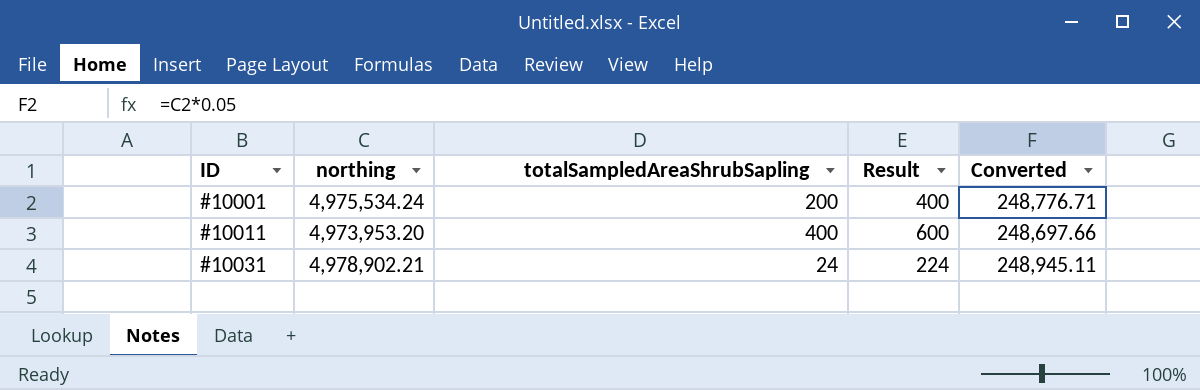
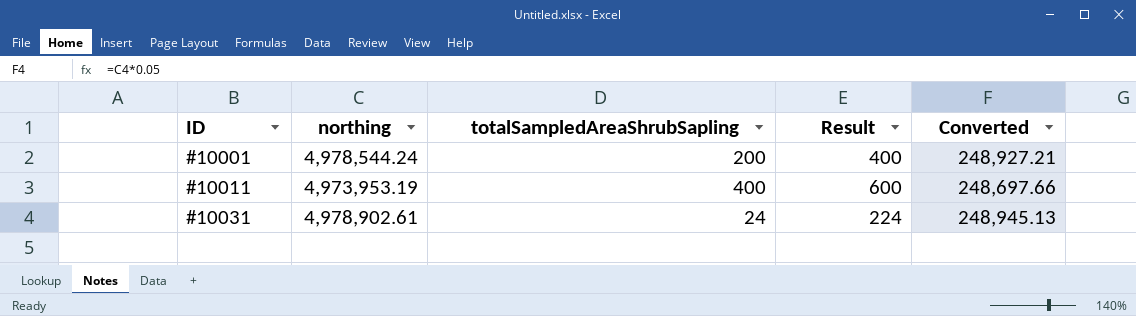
#10001 | northing: 4,975,534.24 -> 4,978,544.24
#10001 | Converted: 248,776.71 -> 248,927.21
#10011 | northing: 4,973,953.20 -> 4,973,953.19
#10031 | northing: 4,978,902.21 -> 4,978,902.61
#10031 | Converted: 248,945.11 -> 248,945.13

